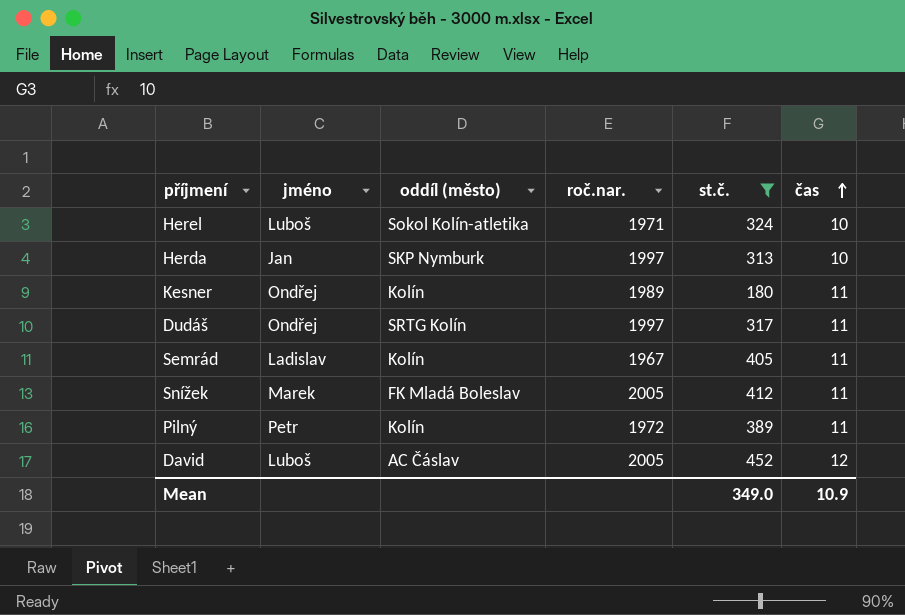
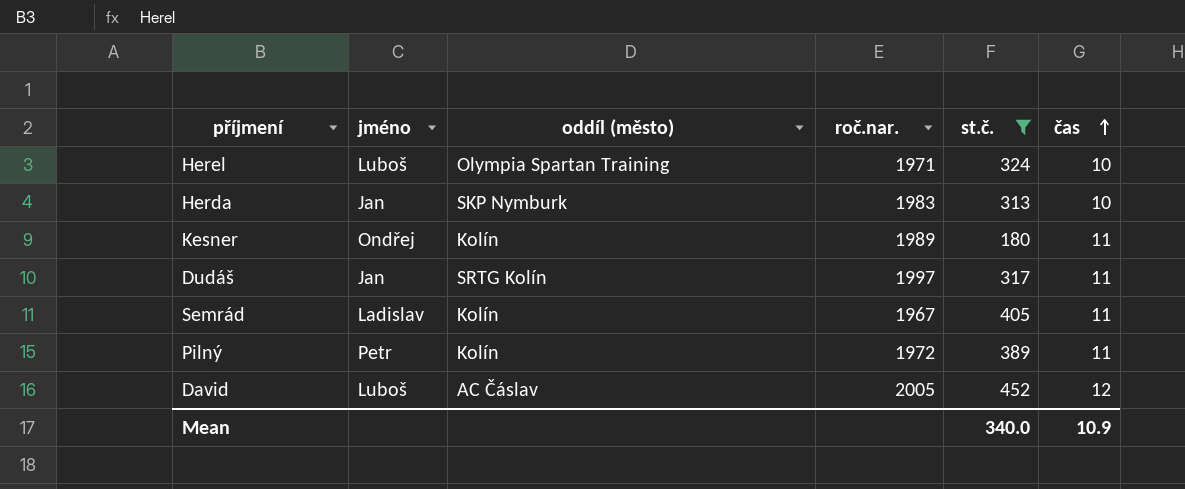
row Snížek: Marek | FK Mladá Boleslav | 2005 | 412 | 11 -> none
Herel | oddíl (město): Sokol Kolín-atletika -> Olympia Spartan Training
Herda | roč.nar.: 1997 -> 1983
Dudáš | jméno: Ondřej -> Jan
Mean | st.č.: 349.0 -> 340.0

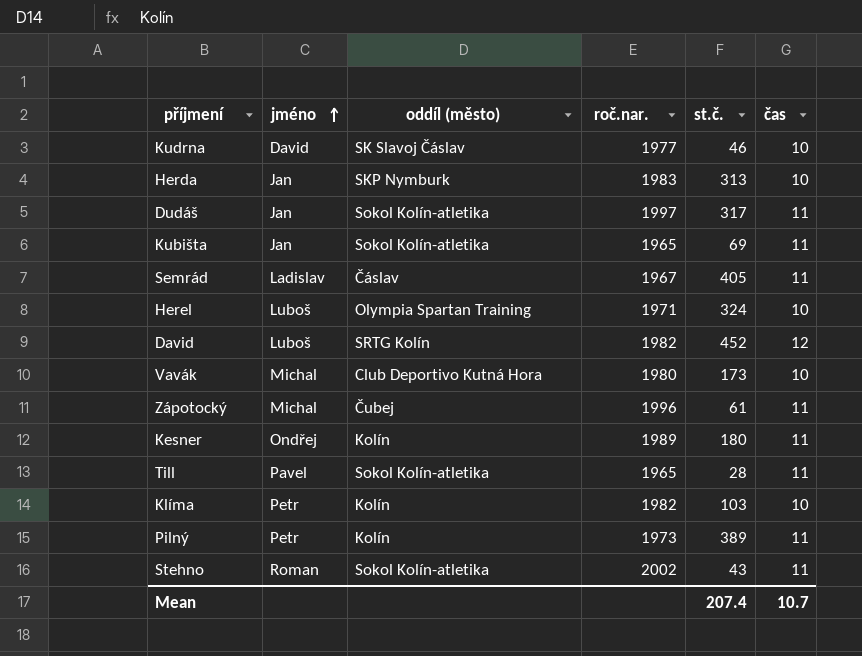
filter: st.č. >= 180 -> none
row order: čas ascending -> jméno ascending
Dudáš | oddíl (město): SRTG Kolín -> Sokol Kolín-atletika
Semrád | oddíl (město): Kolín -> Čáslav
David | oddíl (město): AC Čáslav -> SRTG Kolín
David | roč.nar.: 2005 -> 1982
Pilný | roč.nar.: 1972 -> 1973
Mean | st.č.: 340.0 -> 207.4
Mean | čas: 10.9 -> 10.7

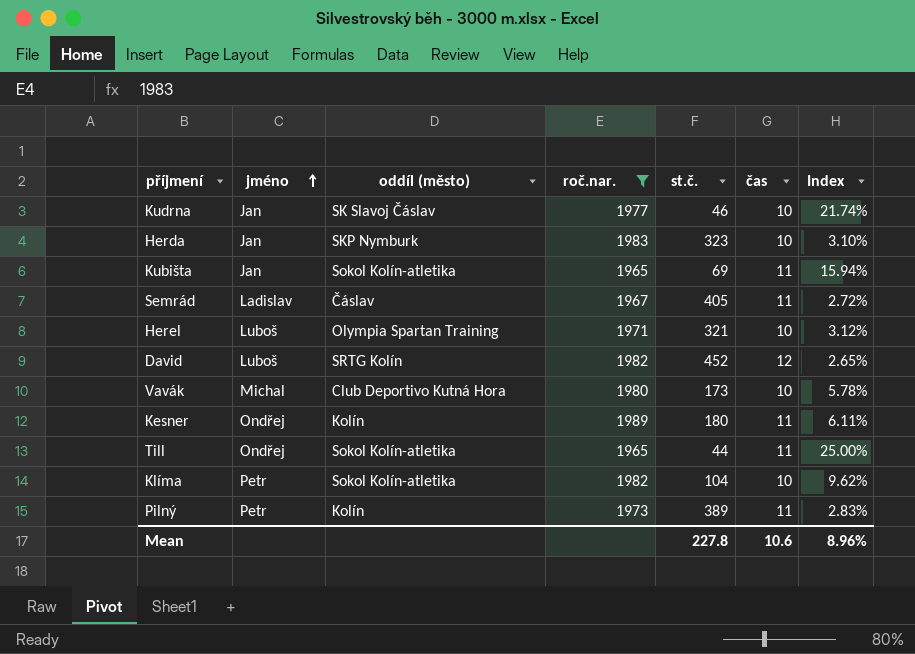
filter: none -> roč.nar. <= 1989
column Index | formula: none -> [čas] / [st.č.]
Kudrna | jméno: David -> Jan
Herda | st.č.: 313 -> 323
Herel | st.č.: 324 -> 321
Till | jméno: Pavel -> Ondřej
Till | st.č.: 28 -> 44
Klíma | oddíl (město): Kolín -> Sokol Kolín-atletika
Klíma | st.č.: 103 -> 104
Mean | st.č.: 207.4 -> 227.8
Mean | čas: 10.7 -> 10.6

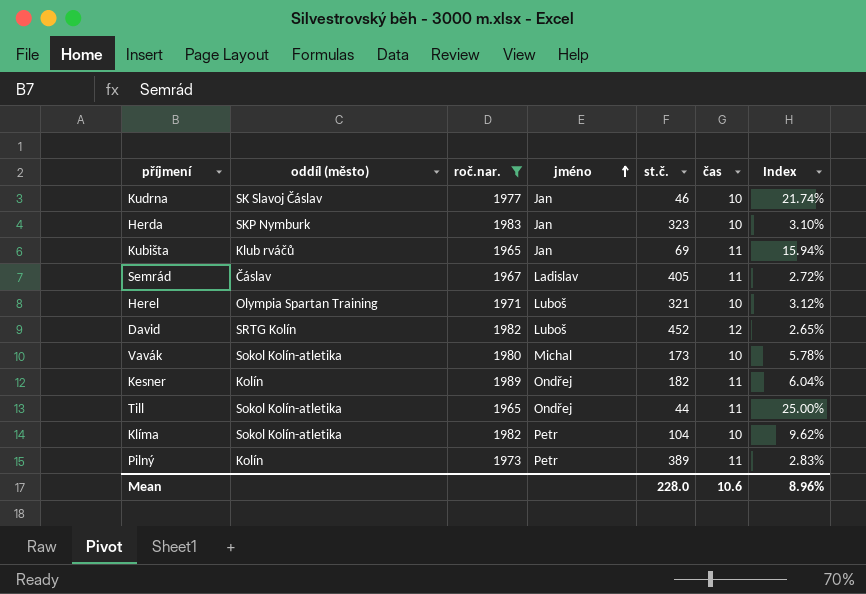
column jméno | position: 2 -> 4
Kubišta | oddíl (město): Sokol Kolín-atletika -> Klub rváčů
Vavák | oddíl (město): Club Deportivo Kutná Hora -> Sokol Kolín-atletika
Kesner | st.č.: 180 -> 182
Kesner | Index: 6.11% -> 6.04%
Mean | st.č.: 227.8 -> 228.0

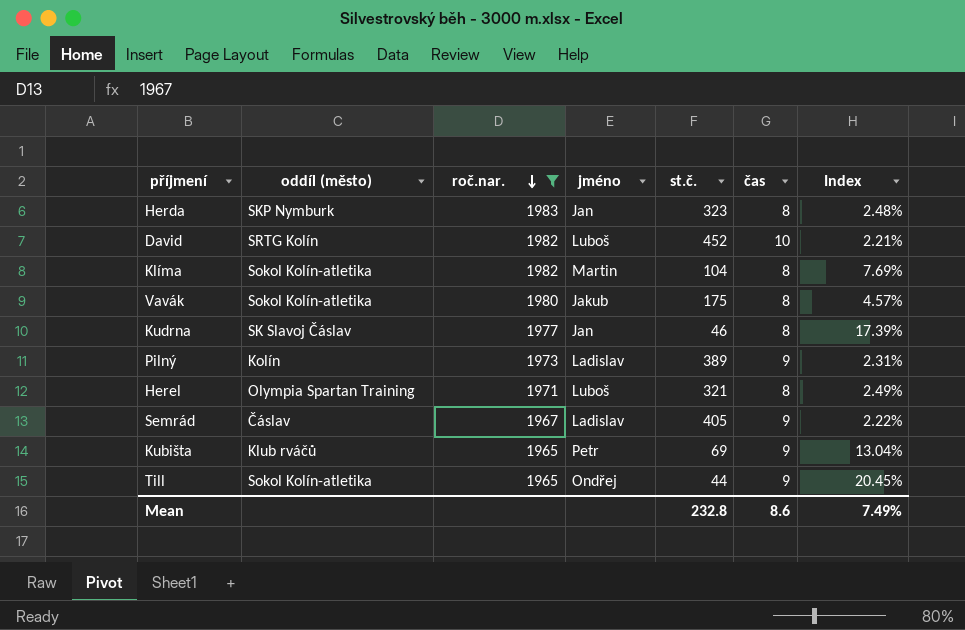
row order: jméno ascending -> roč.nar. descending
row Kesner: Kolín | 1989 | Ondřej | 182 | 11 | 6.04% -> none
Herda | čas: 10 -> 8
Herda | Index: 3.10% -> 2.48%
David | čas: 12 -> 10
David | Index: 2.65% -> 2.21%
Klíma | jméno: Petr -> Martin
Klíma | čas: 10 -> 8
Klíma | Index: 9.62% -> 7.69%
Vavák | jméno: Michal -> Jakub
Vavák | st.č.: 173 -> 175
Vavák | čas: 10 -> 8
Vavák | Index: 5.78% -> 4.57%
Kudrna | čas: 10 -> 8
Kudrna | Index: 21.74% -> 17.39%
Pilný | jméno: Petr -> Ladislav
Pilný | čas: 11 -> 9
Pilný | Index: 2.83% -> 2.31%
Herel | čas: 10 -> 8
Herel | Index: 3.12% -> 2.49%
Semrád | čas: 11 -> 9
Semrád | Index: 2.72% -> 2.22%
Kubišta | jméno: Jan -> Petr
Kubišta | čas: 11 -> 9
Kubišta | Index: 15.94% -> 13.04%
Till | čas: 11 -> 9
Till | Index: 25.00% -> 20.45%
Mean | st.č.: 228.0 -> 232.8
Mean | čas: 10.6 -> 8.6
Mean | Index: 8.96% -> 7.49%

